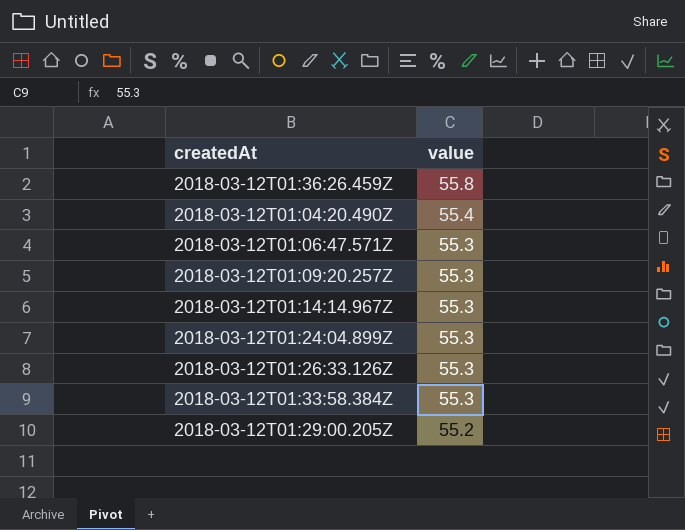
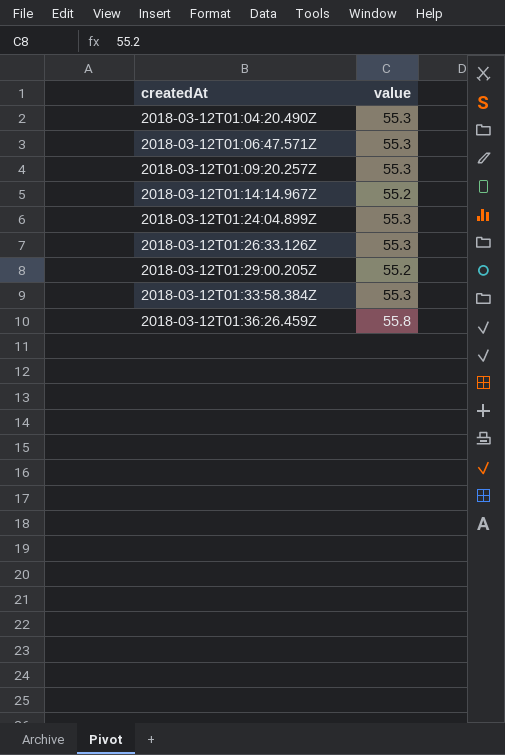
row order: value descending -> createdAt ascending
2018-03-12T01:04:20.490Z | value: 55.4 -> 55.3
2018-03-12T01:14:14.967Z | value: 55.3 -> 55.2

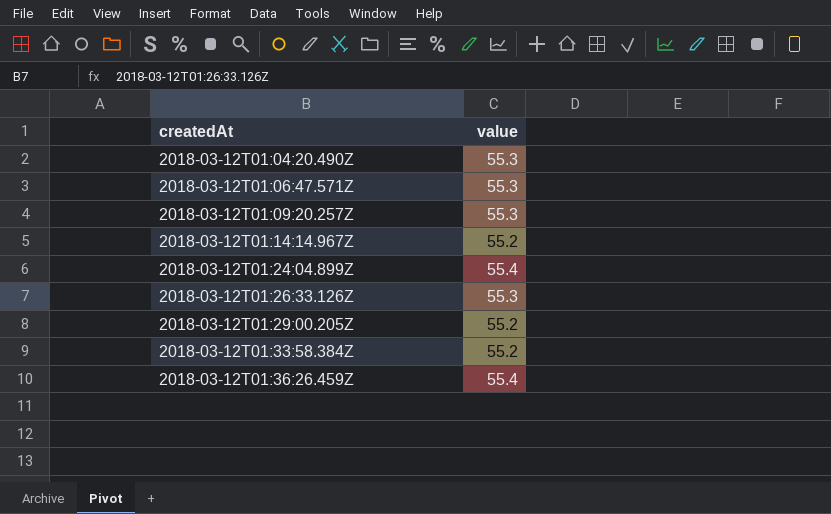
2018-03-12T01:24:04.899Z | value: 55.3 -> 55.4
2018-03-12T01:33:58.384Z | value: 55.3 -> 55.2
2018-03-12T01:36:26.459Z | value: 55.8 -> 55.4

